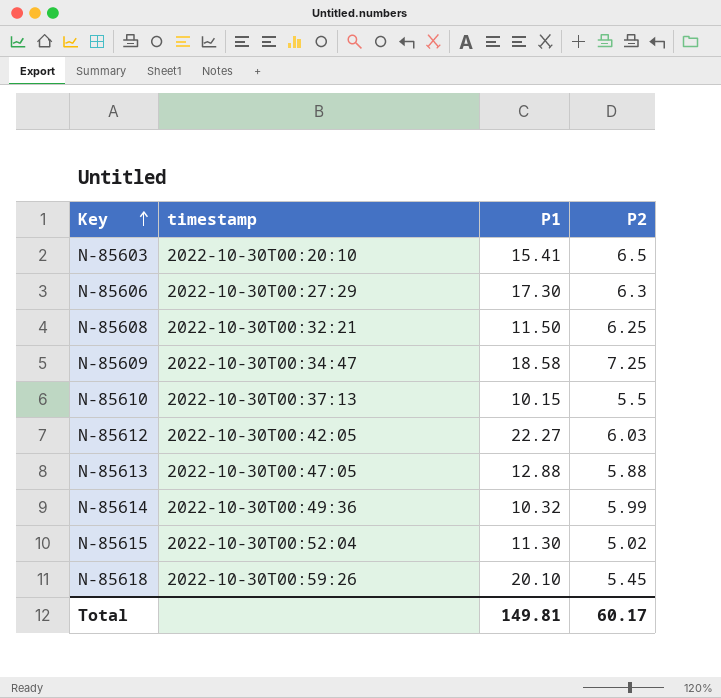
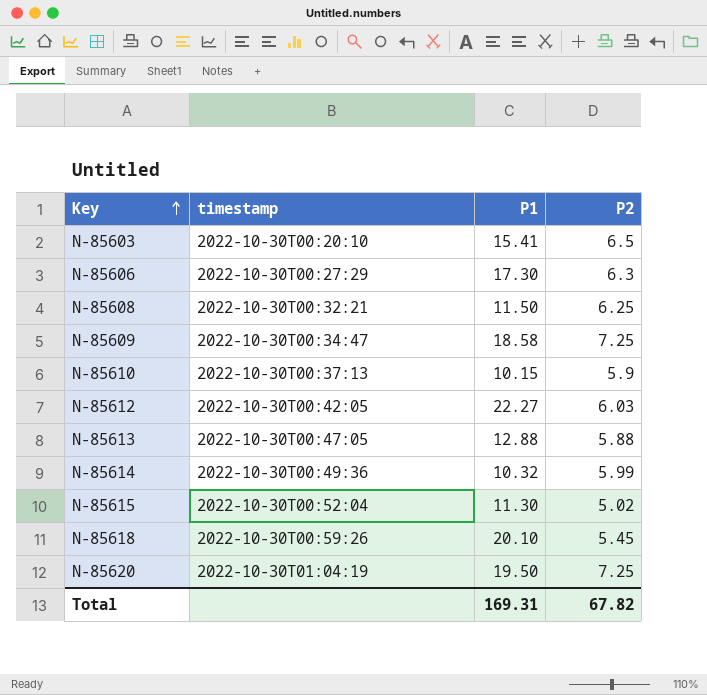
N-85610 | P2: 5.5 -> 5.9
row N-85620: none -> 2022-10-30T01:04:19 | 19.50 | 7.25
Total | P1: 149.81 -> 169.31
Total | P2: 60.17 -> 67.82

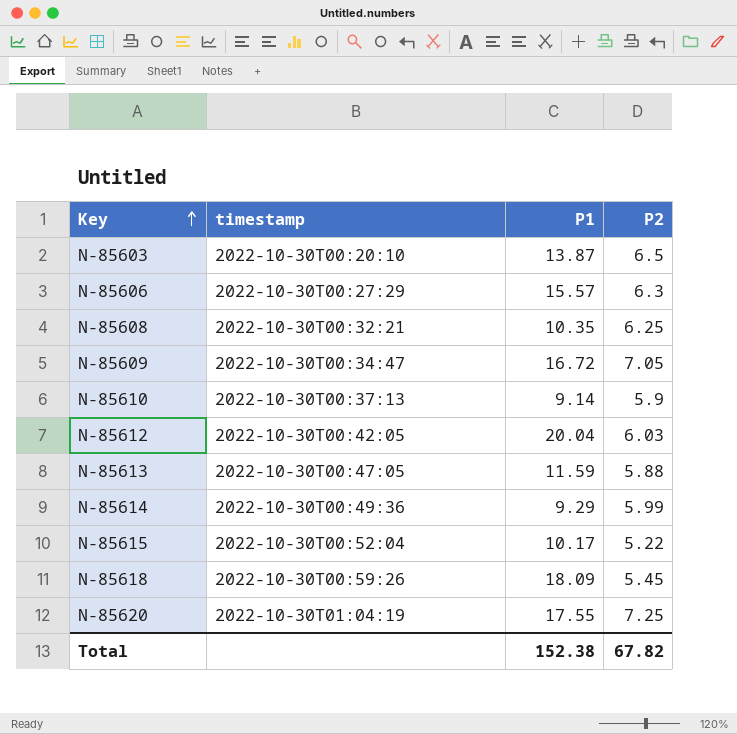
N-85603 | P1: 15.41 -> 13.87
N-85606 | P1: 17.30 -> 15.57
N-85608 | P1: 11.50 -> 10.35
N-85609 | P1: 18.58 -> 16.72
N-85609 | P2: 7.25 -> 7.05
N-85610 | P1: 10.15 -> 9.14
N-85612 | P1: 22.27 -> 20.04
N-85613 | P1: 12.88 -> 11.59
N-85614 | P1: 10.32 -> 9.29
N-85615 | P1: 11.30 -> 10.17
N-85615 | P2: 5.02 -> 5.22
N-85618 | P1: 20.10 -> 18.09
N-85620 | P1: 19.50 -> 17.55
Total | P1: 169.31 -> 152.38

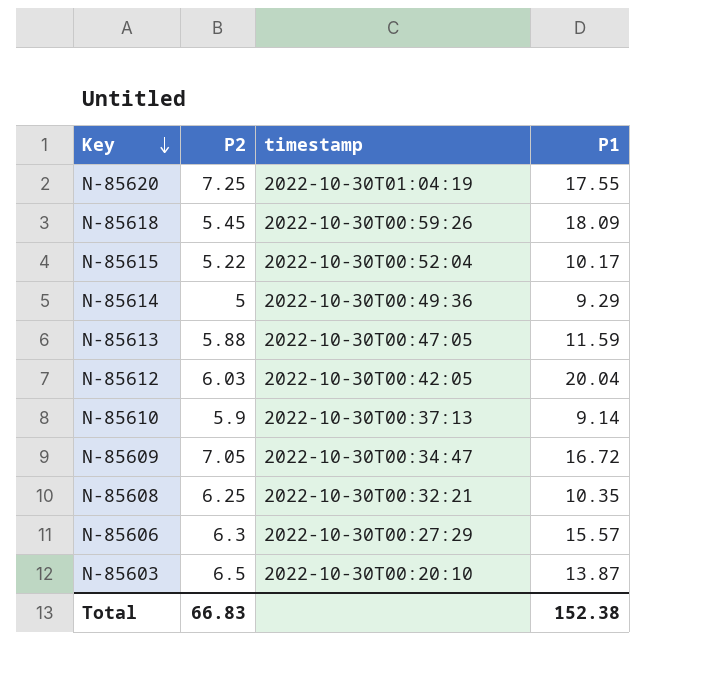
row order: Key ascending -> Key descending
column P2 | position: 4 -> 2
N-85614 | P2: 5.99 -> 5
Total | P2: 67.82 -> 66.83

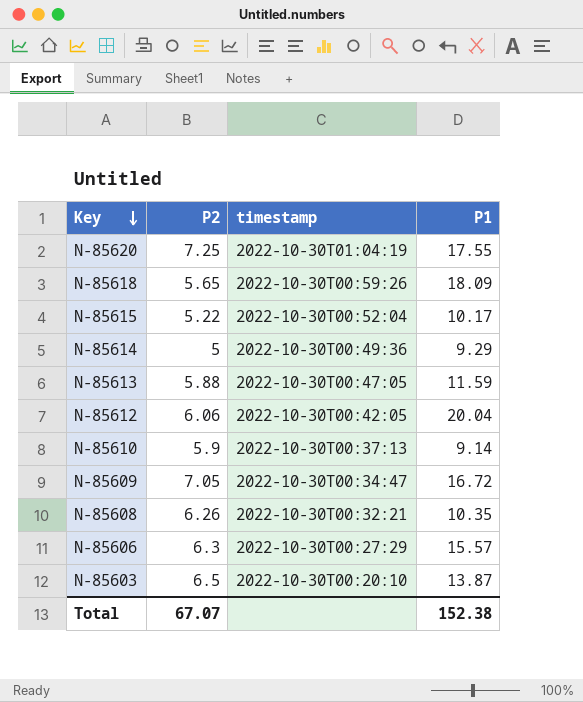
N-85618 | P2: 5.45 -> 5.65
N-85612 | P2: 6.03 -> 6.06
N-85608 | P2: 6.25 -> 6.26
Total | P2: 66.83 -> 67.07

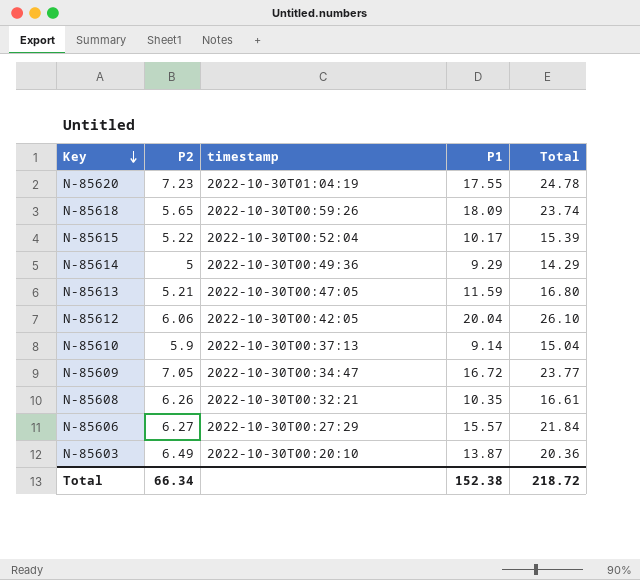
column Total | formula: none -> [P2] + [P1]
N-85620 | P2: 7.25 -> 7.23
N-85613 | P2: 5.88 -> 5.21
N-85606 | P2: 6.3 -> 6.27
N-85603 | P2: 6.5 -> 6.49
Total | P2: 67.07 -> 66.34

